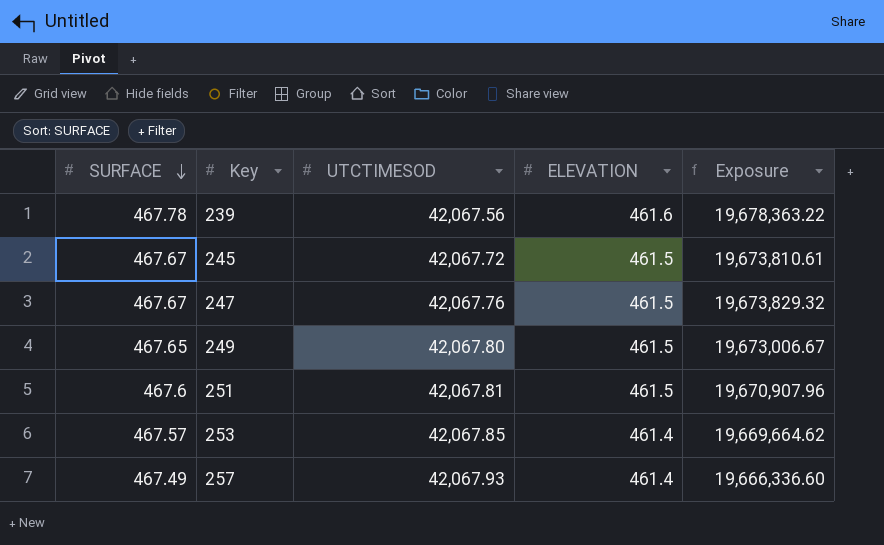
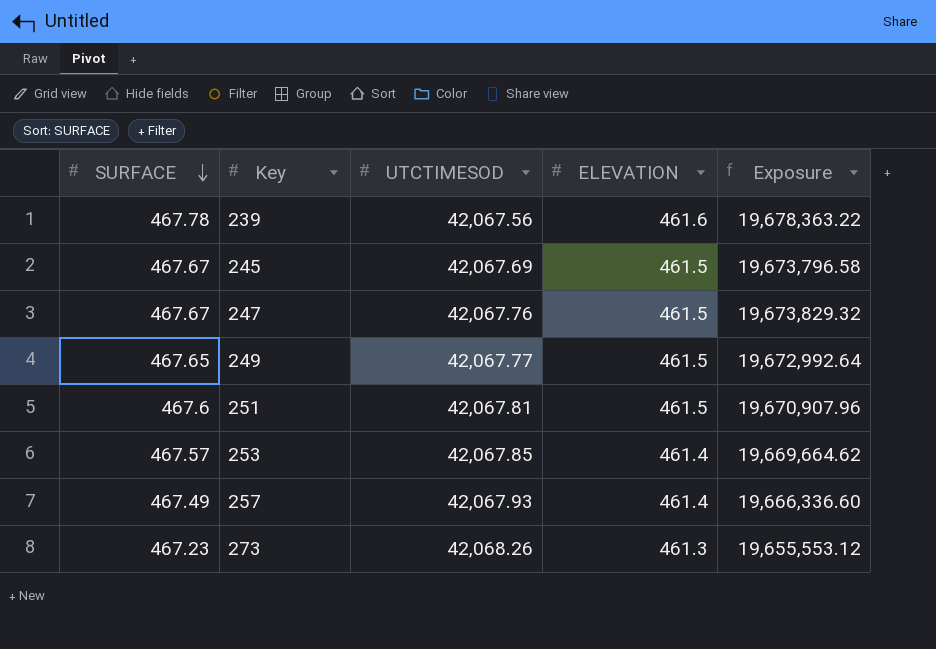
245 | UTCTIMESOD: 42,067.72 -> 42,067.69
245 | Exposure: 19,673,810.61 -> 19,673,796.58
249 | UTCTIMESOD: 42,067.80 -> 42,067.77
249 | Exposure: 19,673,006.67 -> 19,672,992.64
row 273: none -> 467.23 | 42,068.26 | 461.3 | 19,655,553.12

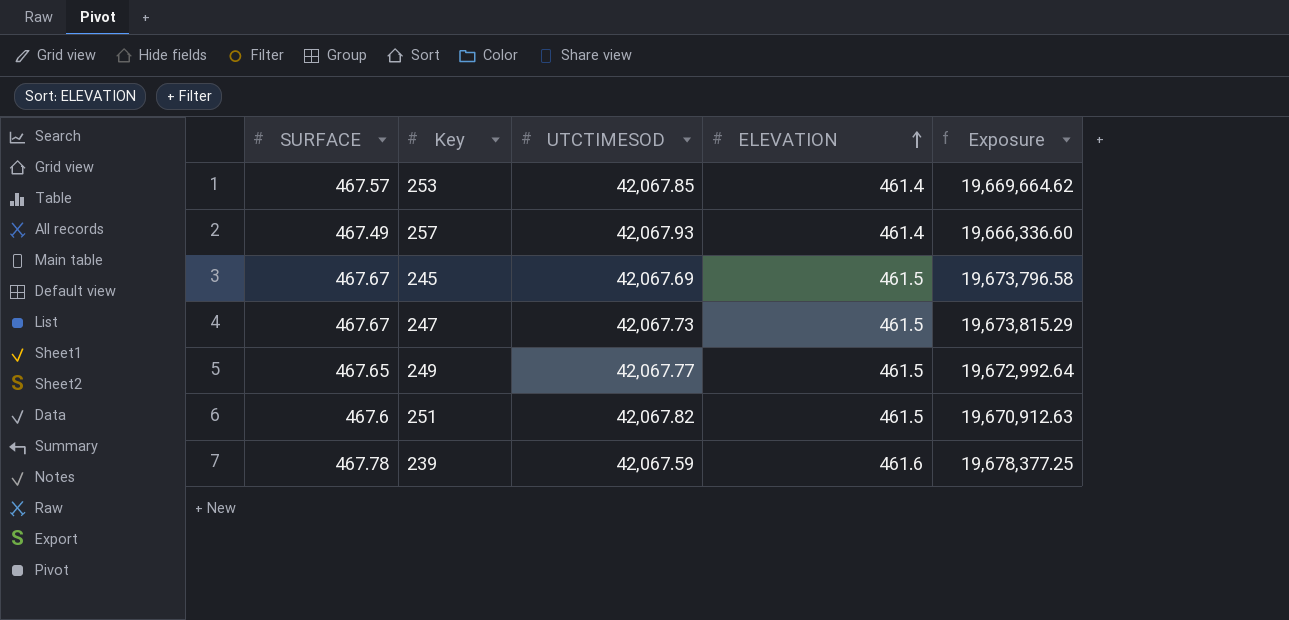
row order: SURFACE descending -> ELEVATION ascending
row 273: 467.23 | 42,068.26 | 461.3 | 19,655,553.12 -> none
247 | UTCTIMESOD: 42,067.76 -> 42,067.73
247 | Exposure: 19,673,829.32 -> 19,673,815.29
251 | UTCTIMESOD: 42,067.81 -> 42,067.82
251 | Exposure: 19,670,907.96 -> 19,670,912.63
239 | UTCTIMESOD: 42,067.56 -> 42,067.59
239 | Exposure: 19,678,363.22 -> 19,678,377.25

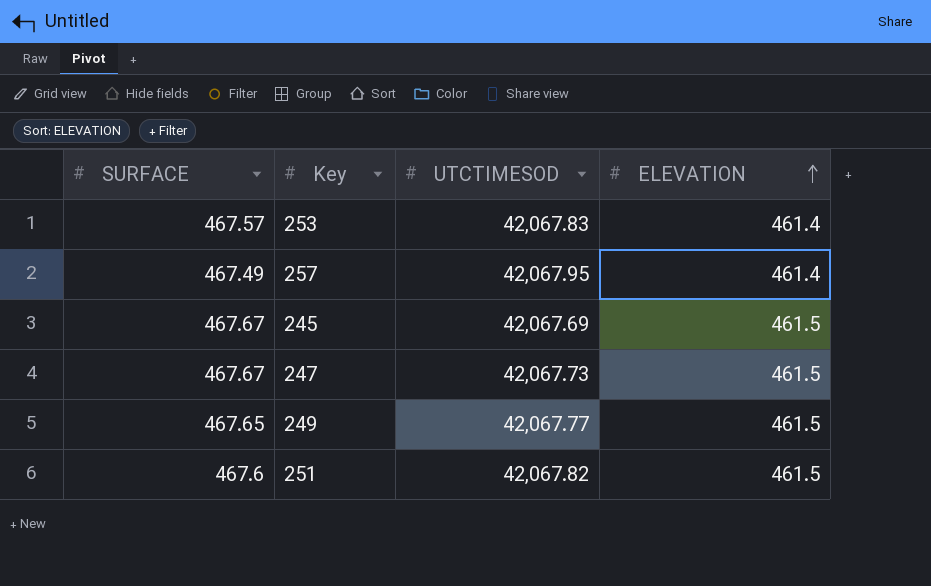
column Exposure | formula: [SURFACE] * [UTCTIMESOD] -> none
row 239: 467.78 | 42,067.59 | 461.6 | 19,678,377.25 -> none
253 | UTCTIMESOD: 42,067.85 -> 42,067.83
257 | UTCTIMESOD: 42,067.93 -> 42,067.95

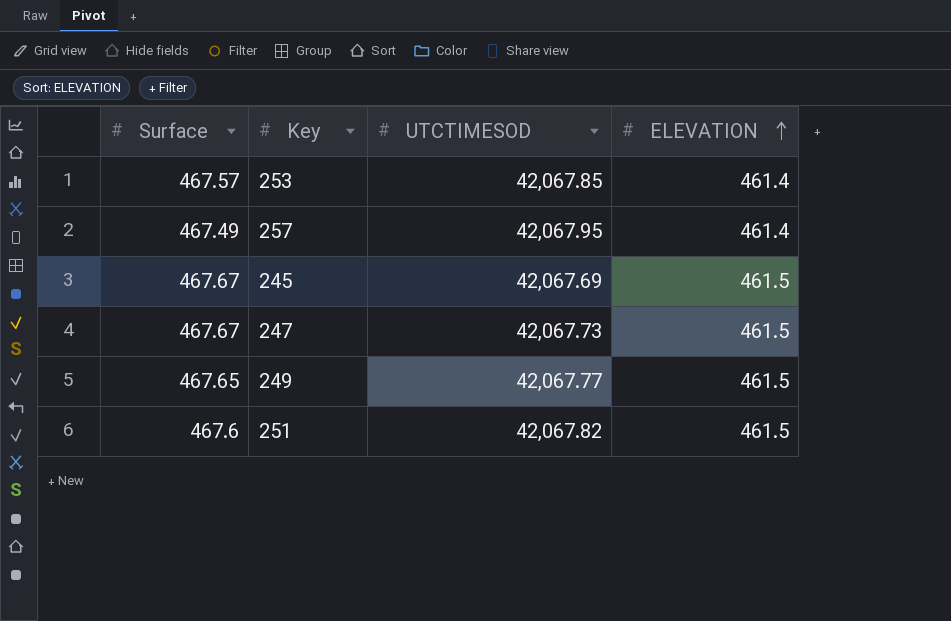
column name: SURFACE -> Surface
253 | UTCTIMESOD: 42,067.83 -> 42,067.85

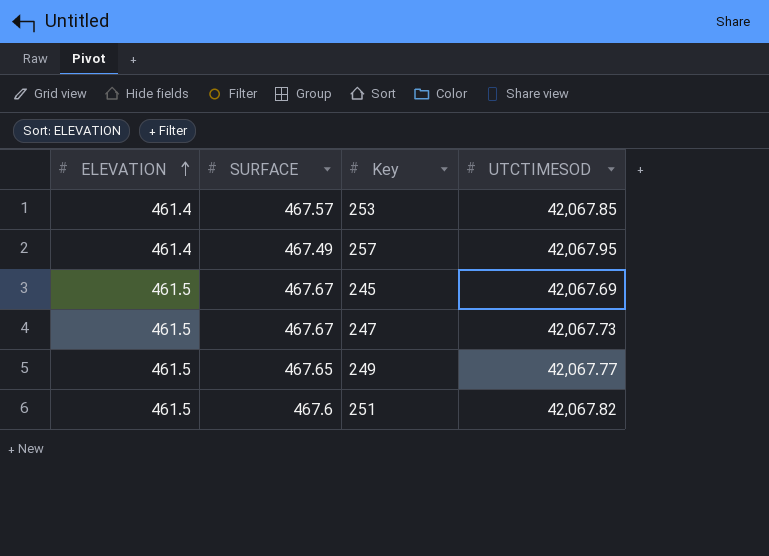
column ELEVATION | position: 4 -> 1
column name: Surface -> SURFACE

